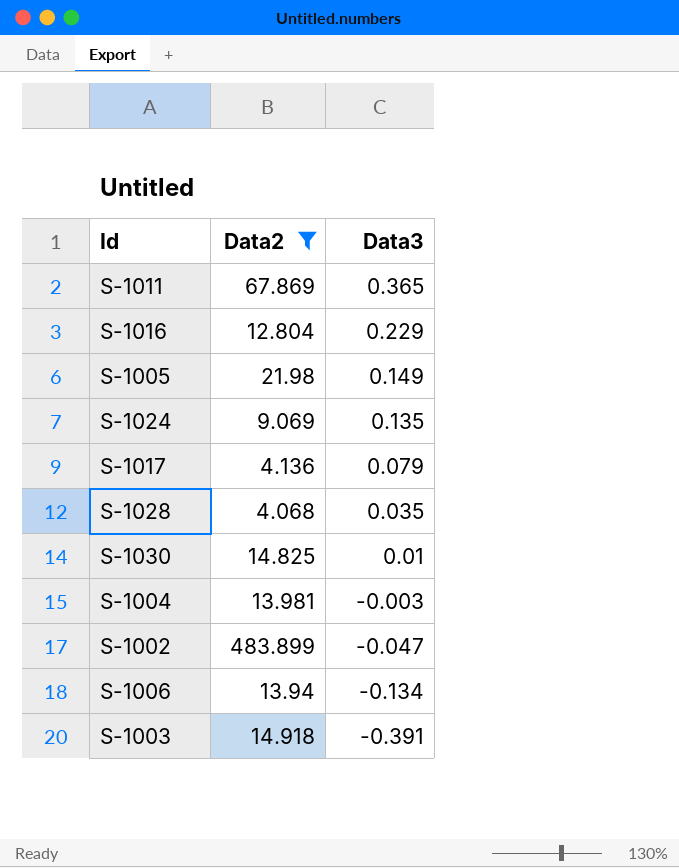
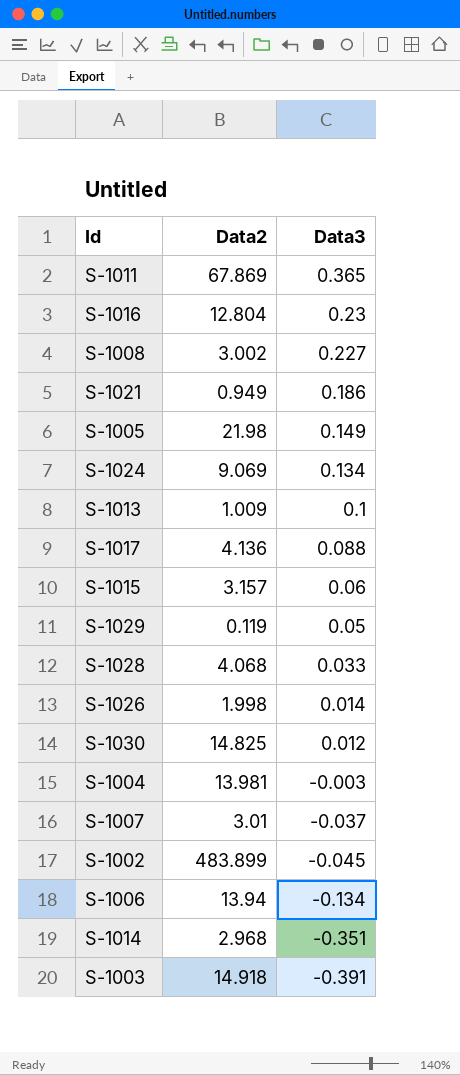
filter: Data2 >= 4.068 -> none
S-1016 | Data3: 0.229 -> 0.23
S-1024 | Data3: 0.135 -> 0.134
S-1017 | Data3: 0.079 -> 0.088
S-1028 | Data3: 0.035 -> 0.033
S-1030 | Data3: 0.01 -> 0.012
S-1002 | Data3: -0.047 -> -0.045

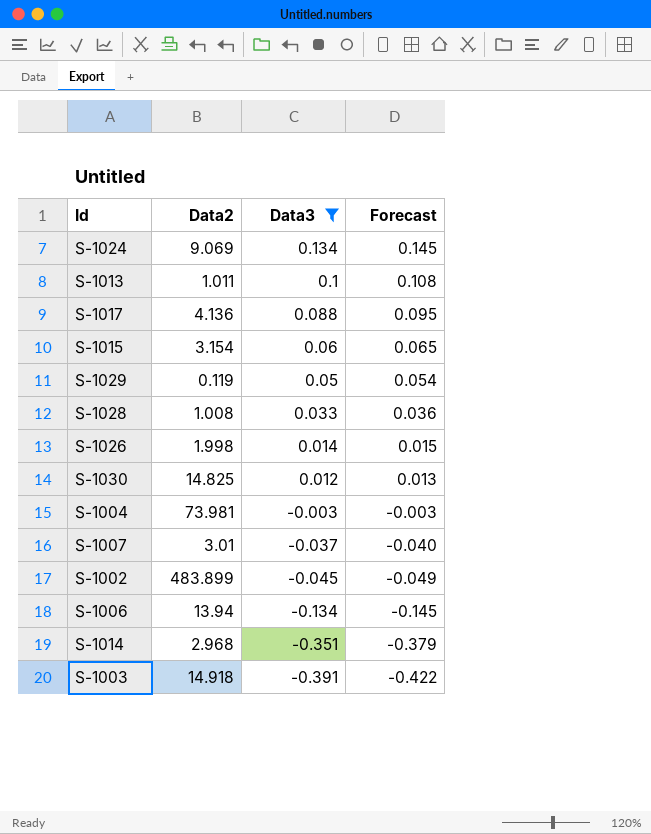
filter: none -> Data3 <= 0.134
column Forecast | formula: none -> [Data3] * 1.08
S-1013 | Data2: 1.009 -> 1.011
S-1015 | Data2: 3.157 -> 3.154
S-1028 | Data2: 4.068 -> 1.008
S-1004 | Data2: 13.981 -> 73.981

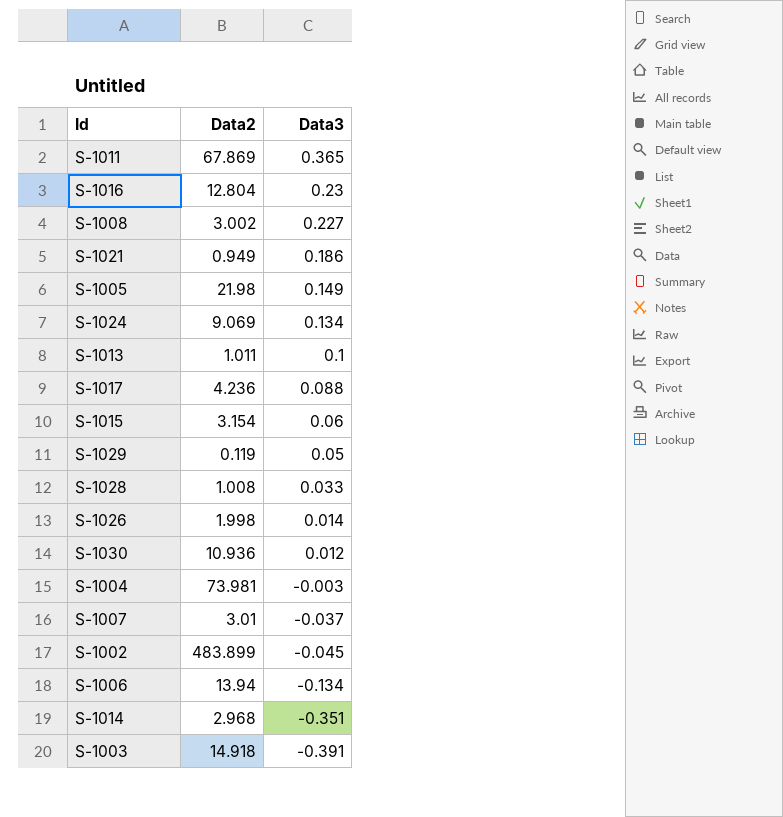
filter: Data3 <= 0.134 -> none
column Forecast | formula: [Data3] * 1.08 -> none
S-1017 | Data2: 4.136 -> 4.236
S-1030 | Data2: 14.825 -> 10.936

